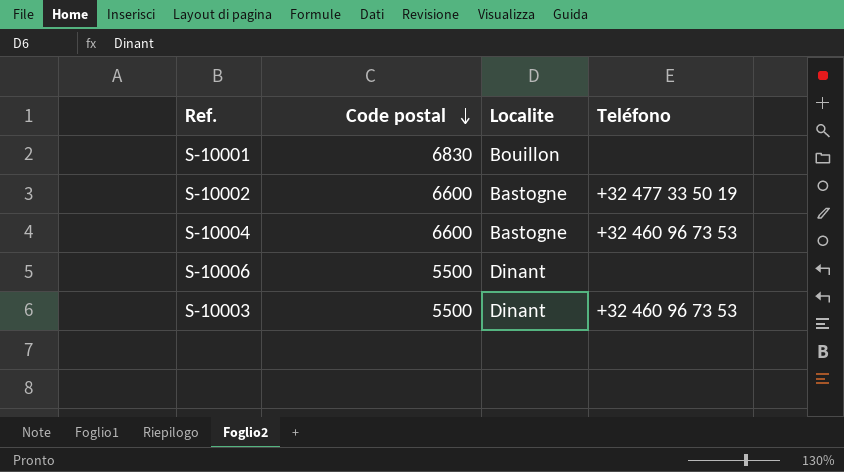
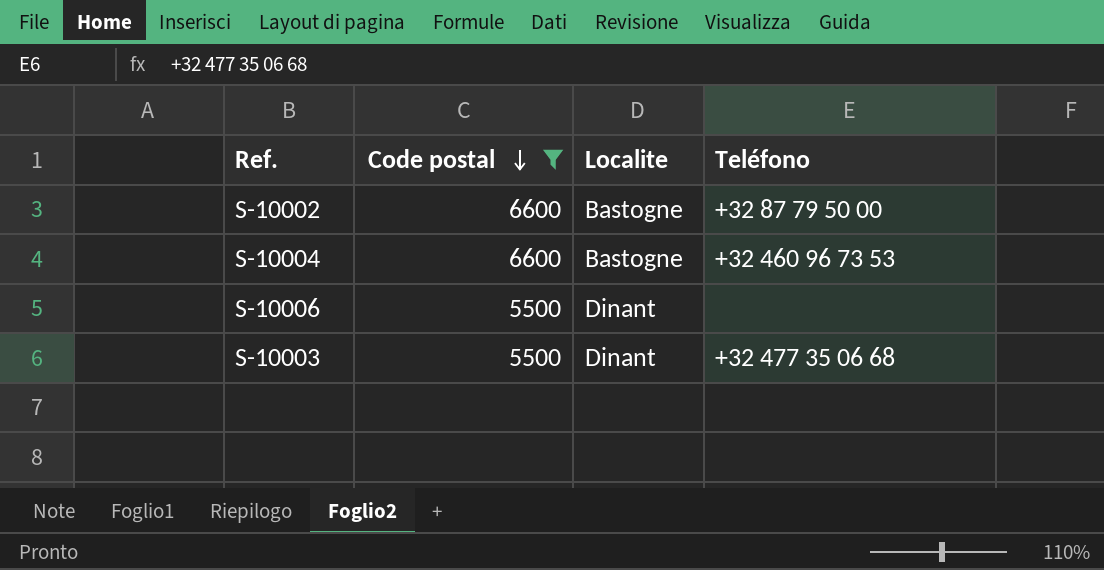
filter: none -> Code postal != 6830
S-10002 | Teléfono: +32 477 33 50 19 -> +32 87 79 50 00
S-10003 | Teléfono: +32 460 96 73 53 -> +32 477 35 06 68

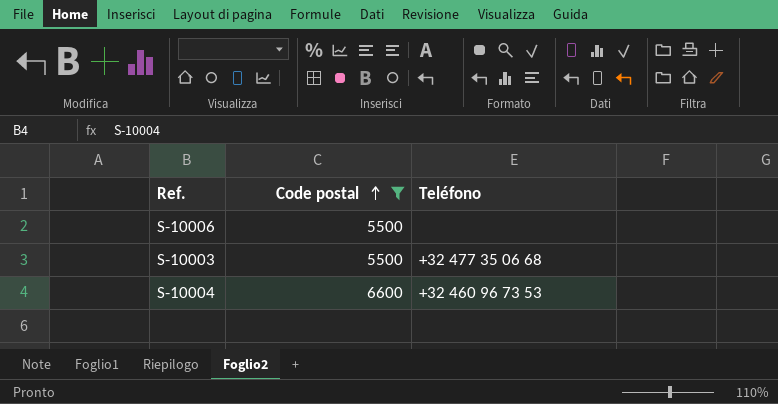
row order: Code postal descending -> Code postal ascending
column Localite | position: 3 -> none
row S-10002: 6600 | Bastogne | +32 87 79 50 00 -> none

